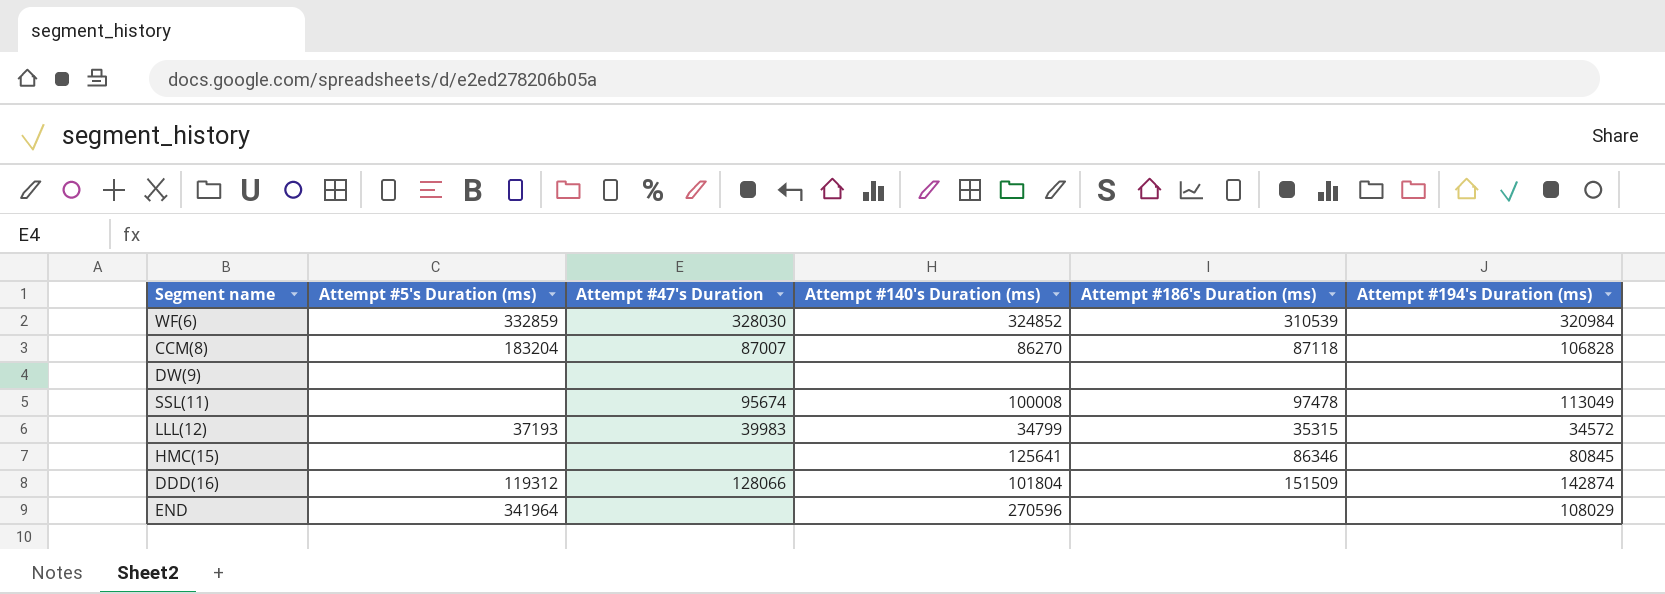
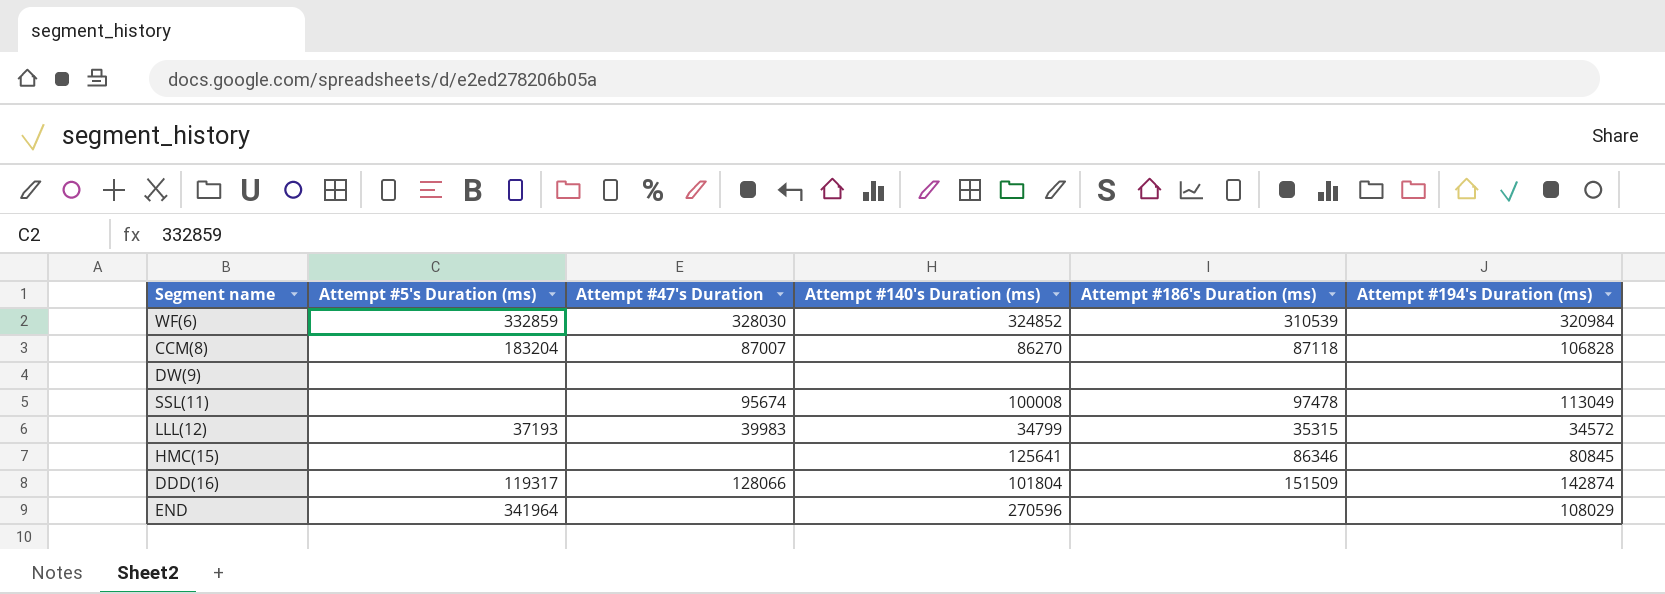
DDD(16) | Attempt #5's Duration (ms): 119312 -> 119317

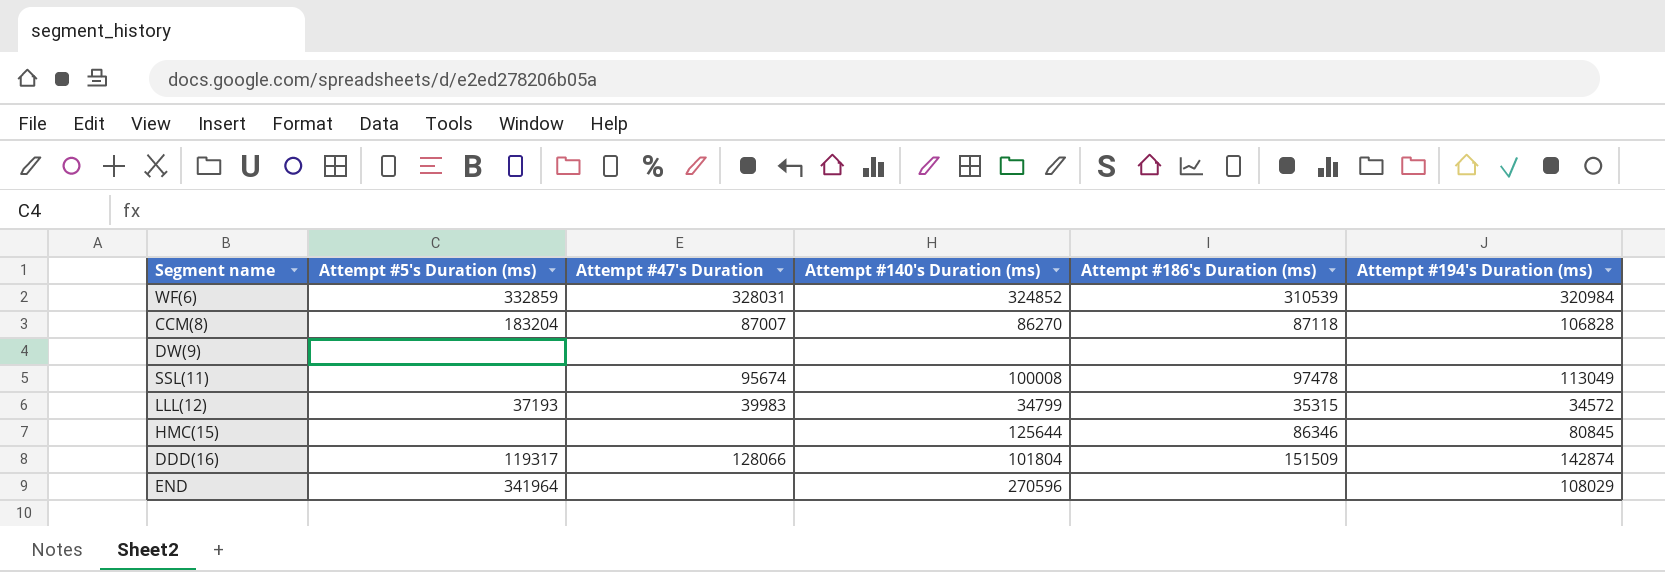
WF(6) | Attempt #47's Duration: 328030 -> 328031
HMC(15) | Attempt #140's Duration (ms): 125641 -> 125644

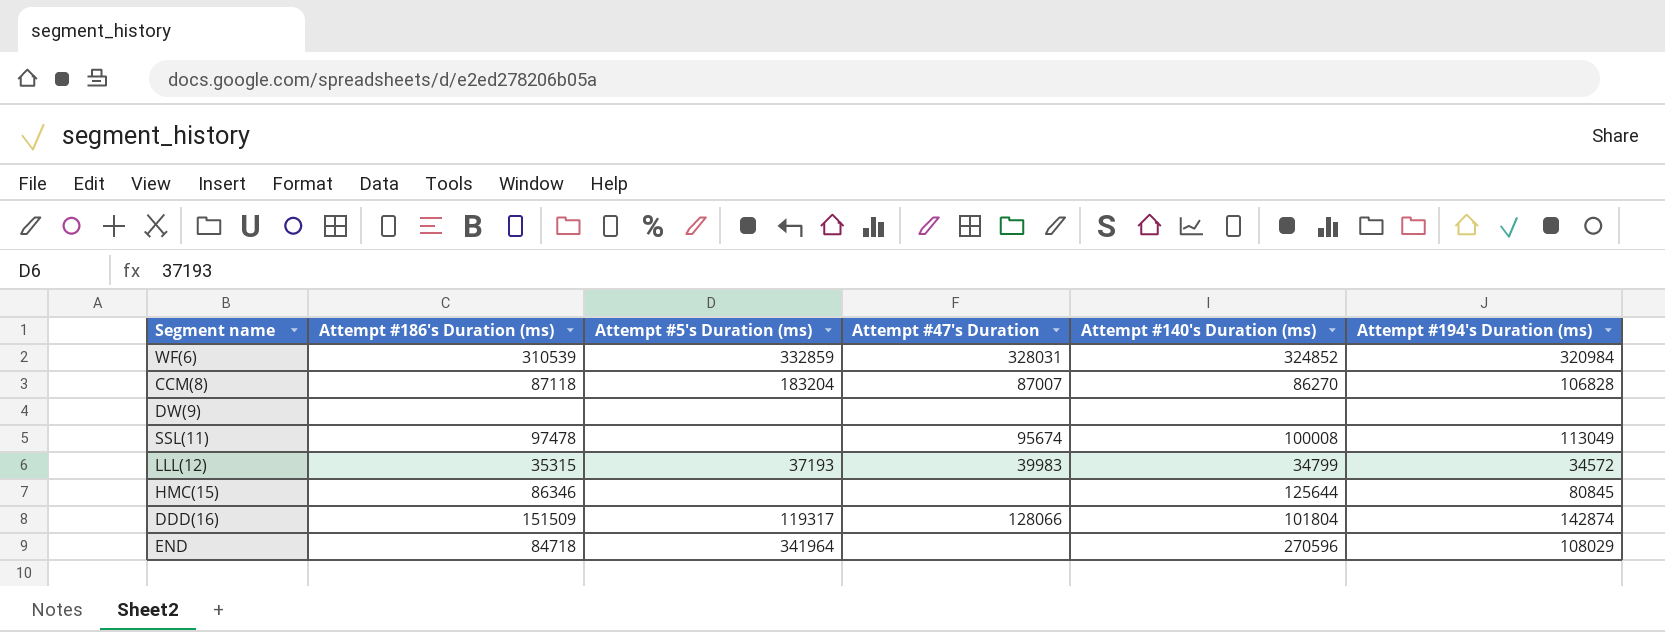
column Attempt #186's Duration (ms) | position: 5 -> 2
END | Attempt #186's Duration (ms): none -> 84718

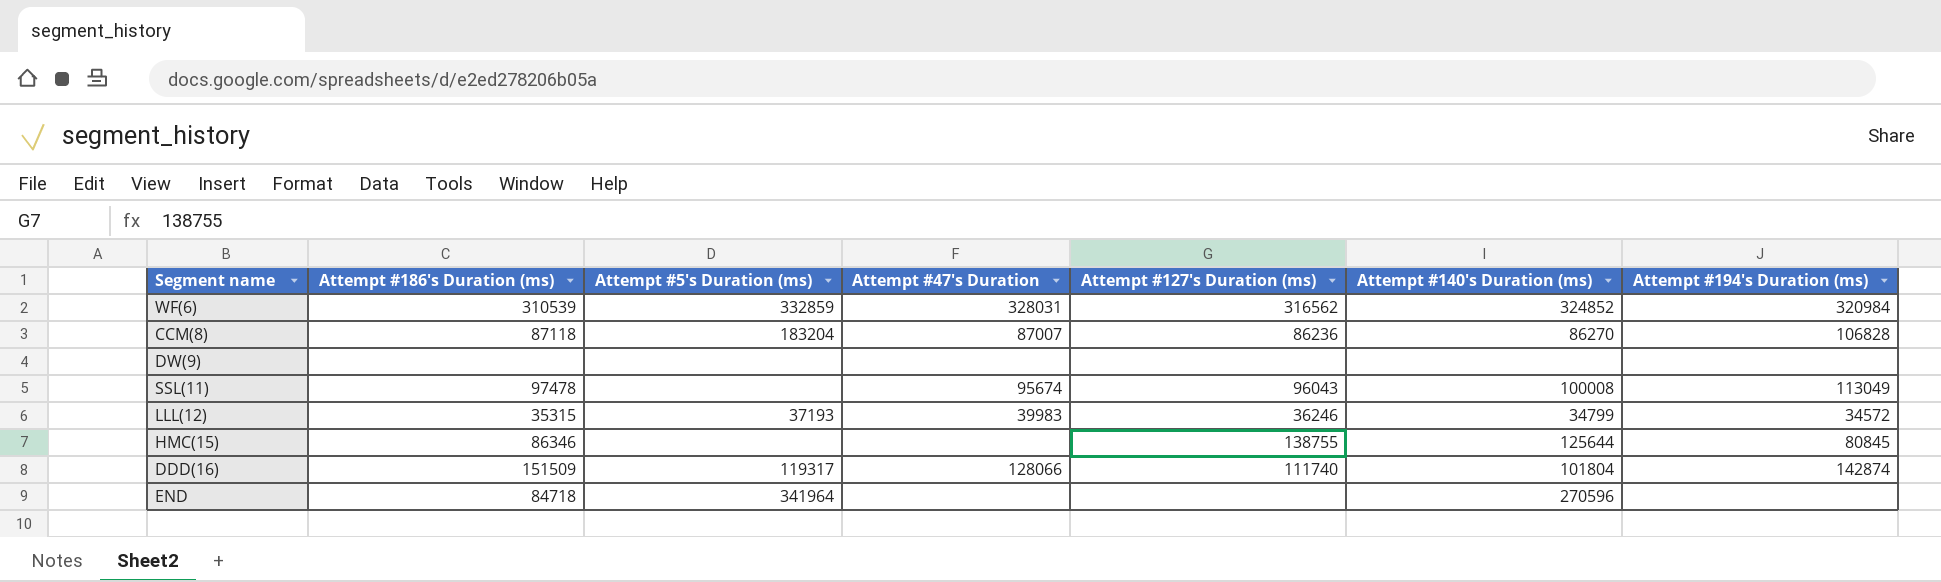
column Attempt #127's Duration (ms) | position: none -> 5
END | Attempt #194's Duration (ms): 108029 -> none

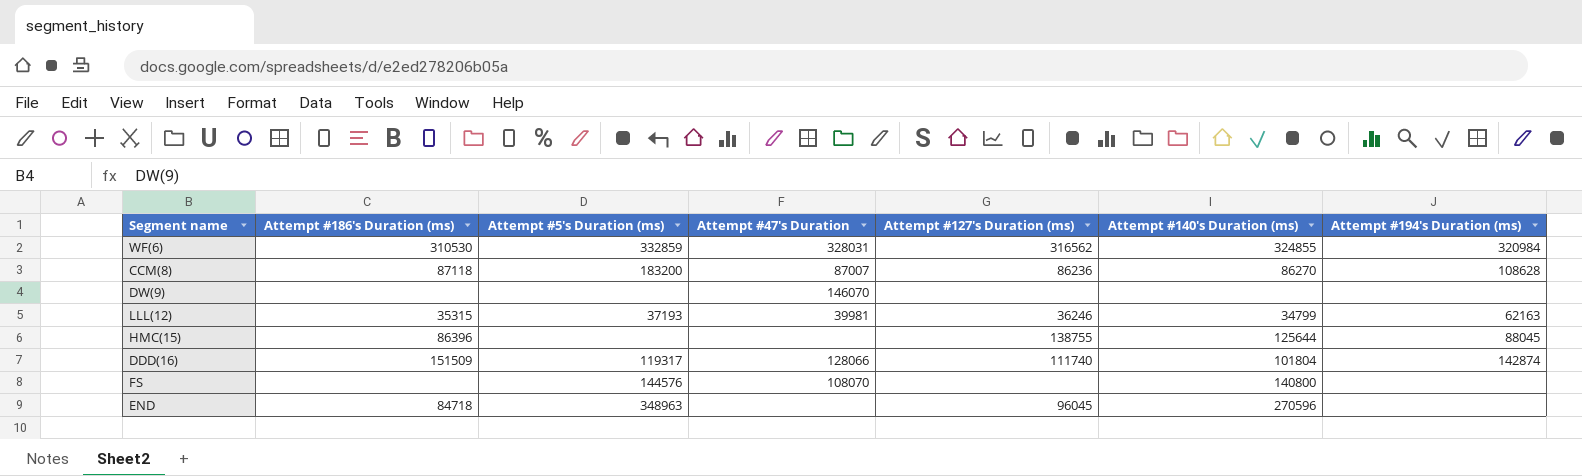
row SSL(11): 97478 | none | 95674 | 96043 | 100008 | 113049 -> none
WF(6) | Attempt #186's Duration (ms): 310539 -> 310530
WF(6) | Attempt #140's Duration (ms): 324852 -> 324855
CCM(8) | Attempt #5's Duration (ms): 183204 -> 183200
CCM(8) | Attempt #194's Duration (ms): 106828 -> 108628
DW(9) | Attempt #47's Duration: none -> 146070
LLL(12) | Attempt #47's Duration: 39983 -> 39981
LLL(12) | Attempt #194's Duration (ms): 34572 -> 62163
HMC(15) | Attempt #186's Duration (ms): 86346 -> 86396
HMC(15) | Attempt #194's Duration (ms): 80845 -> 88045
row FS: none -> none | 144576 | 108070 | none | 140800 | none
END | Attempt #5's Duration (ms): 341964 -> 348963
END | Attempt #127's Duration (ms): none -> 96045

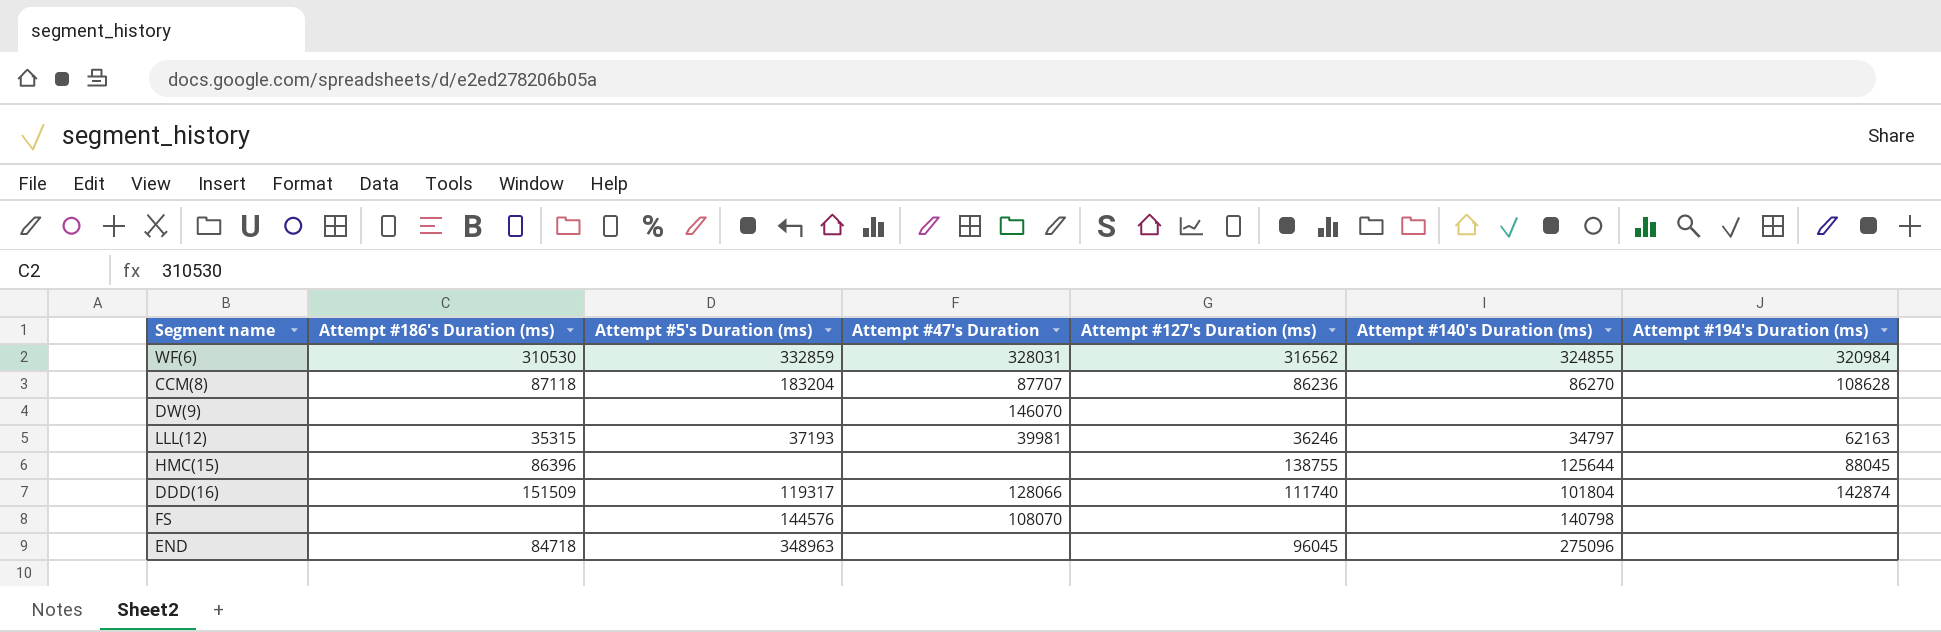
CCM(8) | Attempt #5's Duration (ms): 183200 -> 183204
CCM(8) | Attempt #47's Duration: 87007 -> 87707
LLL(12) | Attempt #140's Duration (ms): 34799 -> 34797
FS | Attempt #140's Duration (ms): 140800 -> 140798
END | Attempt #140's Duration (ms): 270596 -> 275096

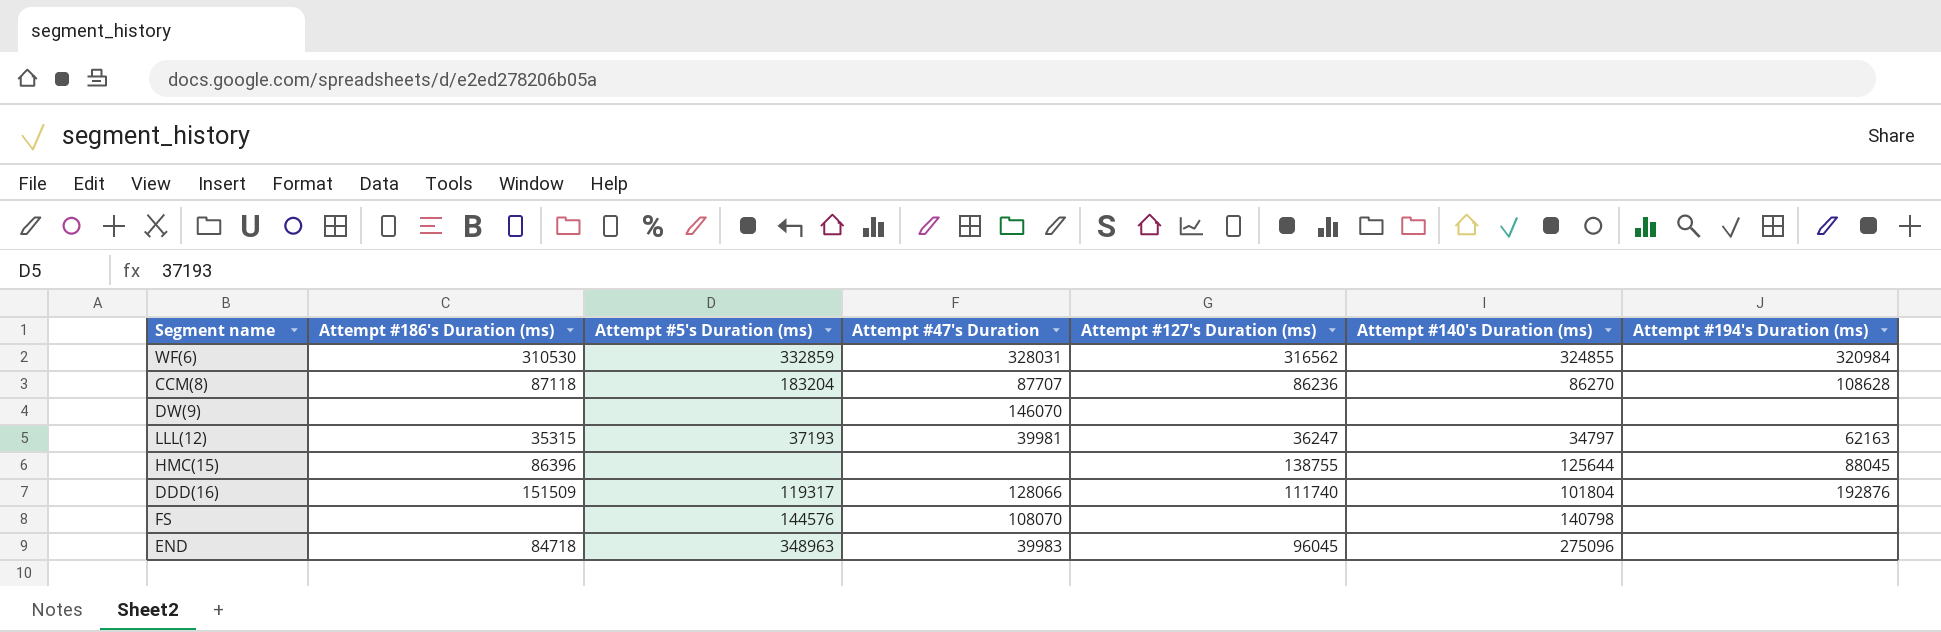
LLL(12) | Attempt #127's Duration (ms): 36246 -> 36247
DDD(16) | Attempt #194's Duration (ms): 142874 -> 192876
END | Attempt #47's Duration: none -> 39983

